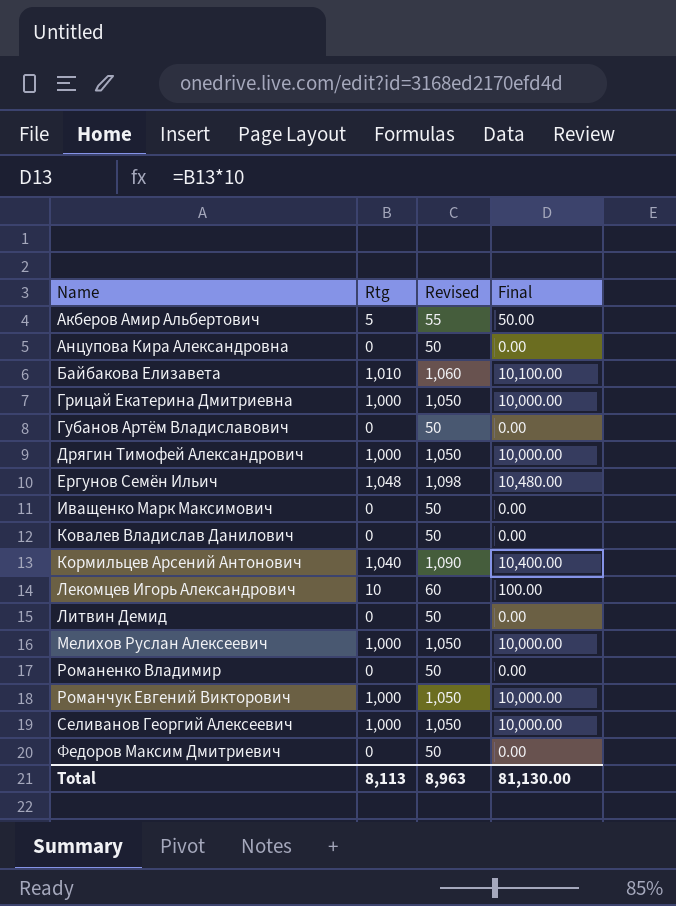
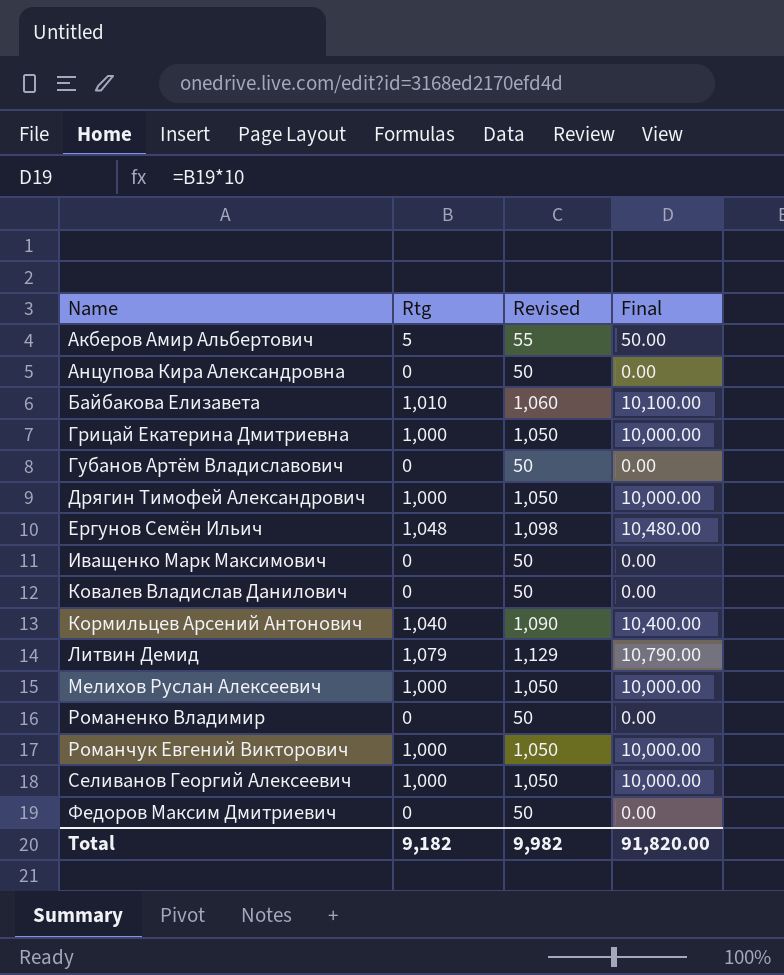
row Лекомцев Игорь Александрович: 10 | 60 | 100.00 -> none
Литвин Демид | Rtg: 0 -> 1,079
Литвин Демид | Revised: 50 -> 1,129
Литвин Демид | Final: 0.00 -> 10,790.00
Total | Rtg: 8,113 -> 9,182
Total | Revised: 8,963 -> 9,982
Total | Final: 81,130.00 -> 91,820.00

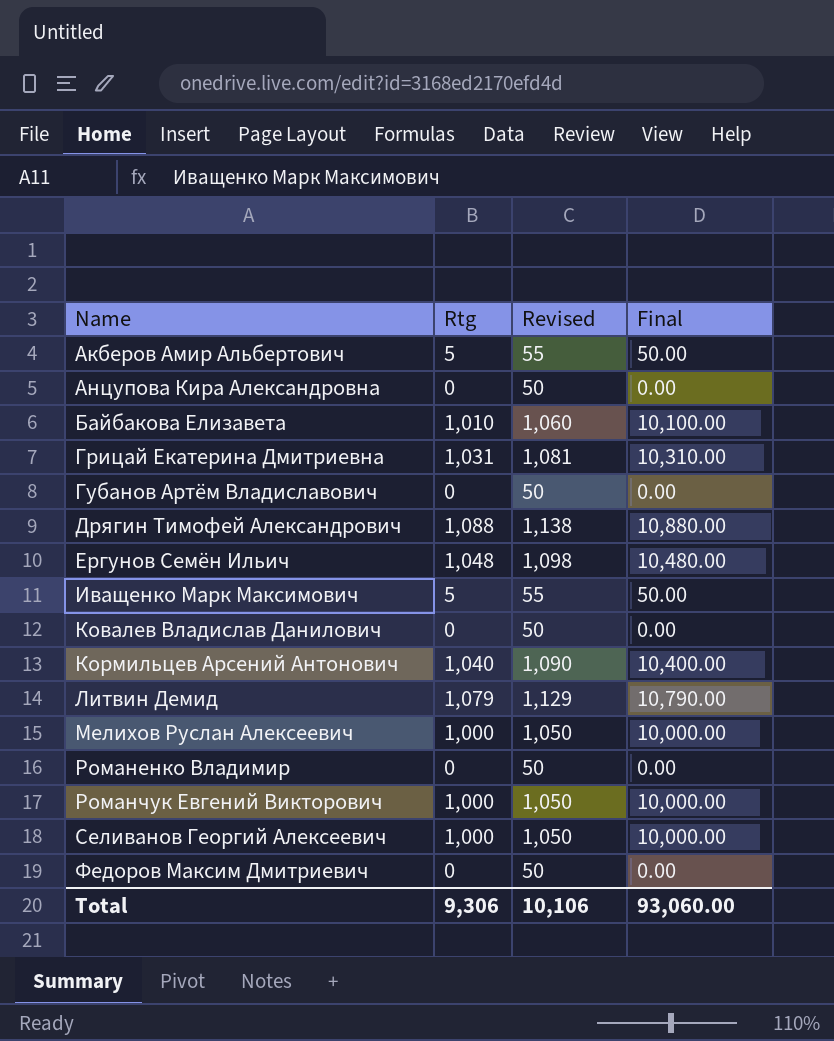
Грицай Екатерина Дмитриевна | Rtg: 1,000 -> 1,031
Грицай Екатерина Дмитриевна | Revised: 1,050 -> 1,081
Грицай Екатерина Дмитриевна | Final: 10,000.00 -> 10,310.00
Дрягин Тимофей Александрович | Rtg: 1,000 -> 1,088
Дрягин Тимофей Александрович | Revised: 1,050 -> 1,138
Дрягин Тимофей Александрович | Final: 10,000.00 -> 10,880.00
Иващенко Марк Максимович | Rtg: 0 -> 5
Иващенко Марк Максимович | Revised: 50 -> 55
Иващенко Марк Максимович | Final: 0.00 -> 50.00
Total | Rtg: 9,182 -> 9,306
Total | Revised: 9,982 -> 10,106
Total | Final: 91,820.00 -> 93,060.00

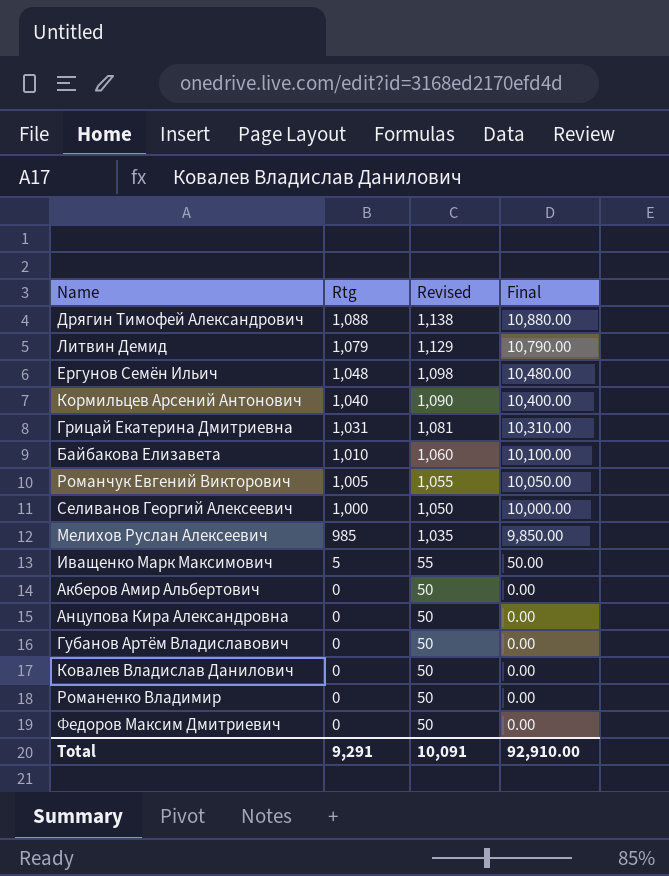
row order: Name ascending -> Rtg descending
Романчук Евгений Викторович | Rtg: 1,000 -> 1,005
Романчук Евгений Викторович | Revised: 1,050 -> 1,055
Романчук Евгений Викторович | Final: 10,000.00 -> 10,050.00
Мелихов Руслан Алексеевич | Rtg: 1,000 -> 985
Мелихов Руслан Алексеевич | Revised: 1,050 -> 1,035
Мелихов Руслан Алексеевич | Final: 10,000.00 -> 9,850.00
Акберов Амир Альбертович | Rtg: 5 -> 0
Акберов Амир Альбертович | Revised: 55 -> 50
Акберов Амир Альбертович | Final: 50.00 -> 0.00
Total | Rtg: 9,306 -> 9,291
Total | Revised: 10,106 -> 10,091
Total | Final: 93,060.00 -> 92,910.00

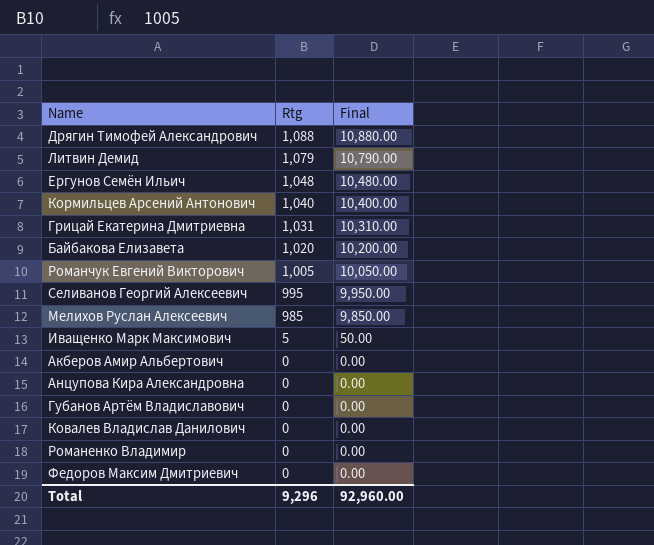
column Revised | formula: [Rtg] + 50 -> none
Байбакова Елизавета | Rtg: 1,010 -> 1,020
Байбакова Елизавета | Final: 10,100.00 -> 10,200.00
Селиванов Георгий Алексеевич | Rtg: 1,000 -> 995
Селиванов Георгий Алексеевич | Final: 10,000.00 -> 9,950.00
Total | Rtg: 9,291 -> 9,296
Total | Final: 92,910.00 -> 92,960.00

